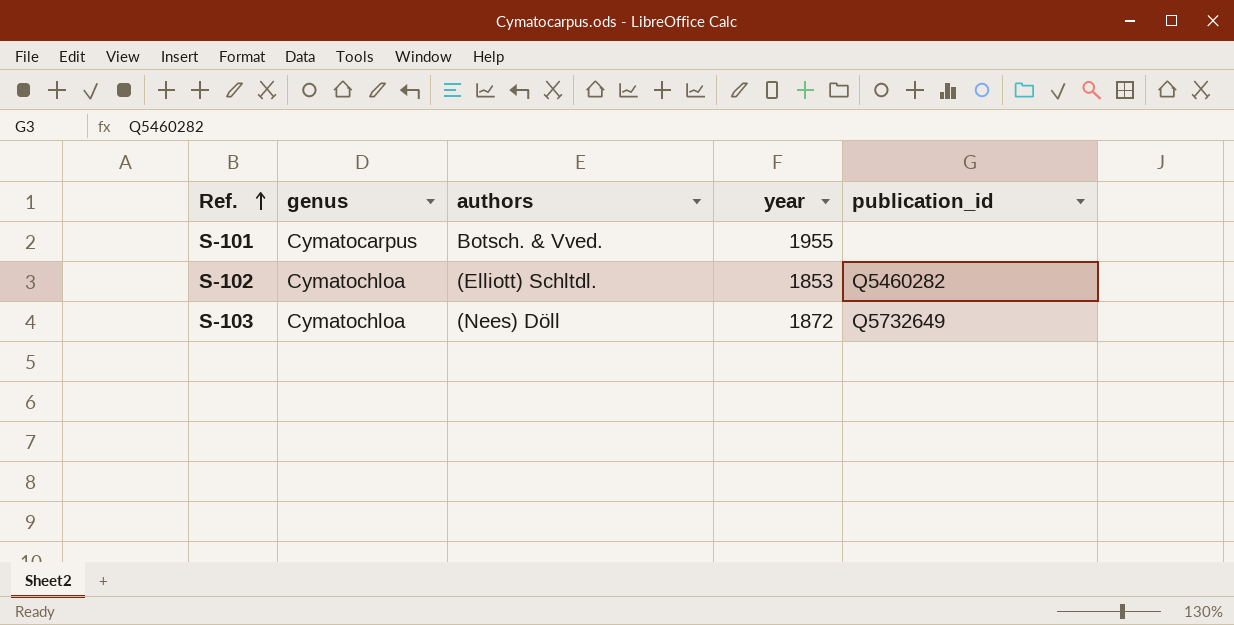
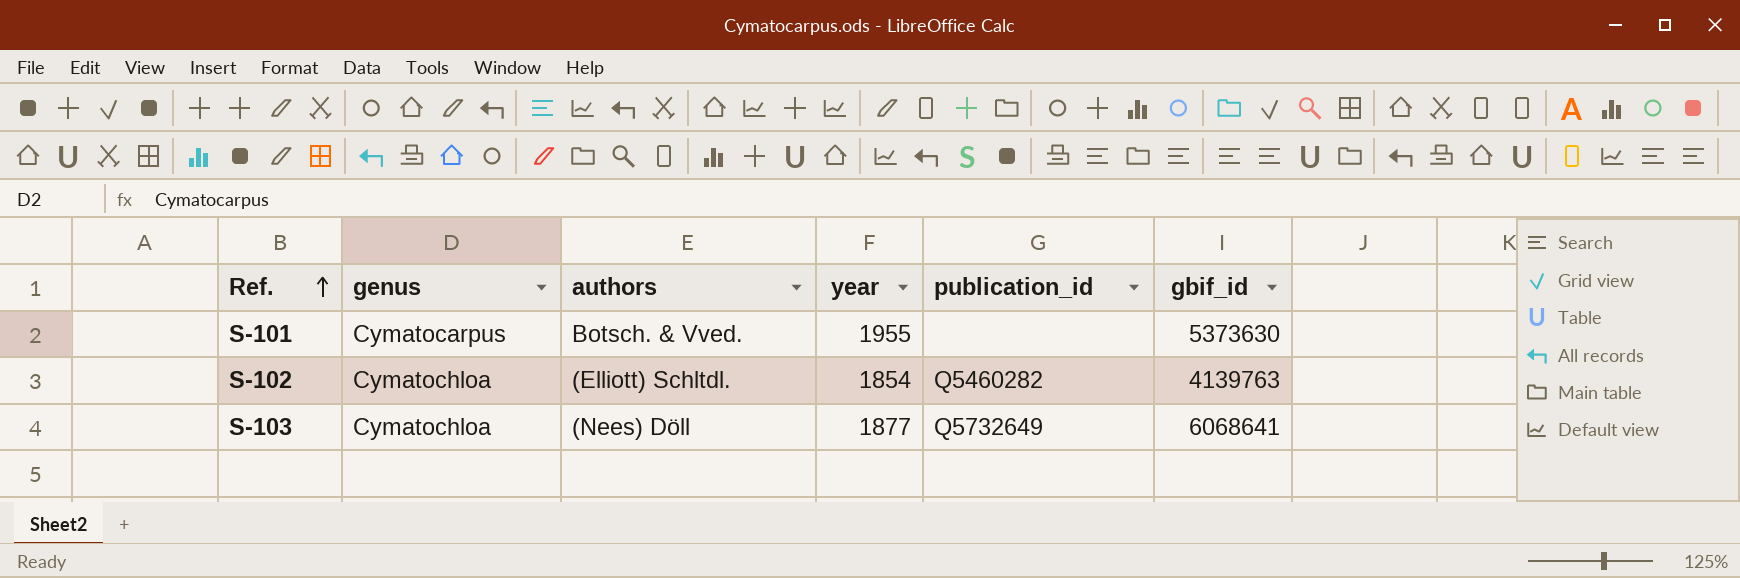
column gbif_id | position: none -> 6
S-102 | year: 1853 -> 1854
S-103 | year: 1872 -> 1877

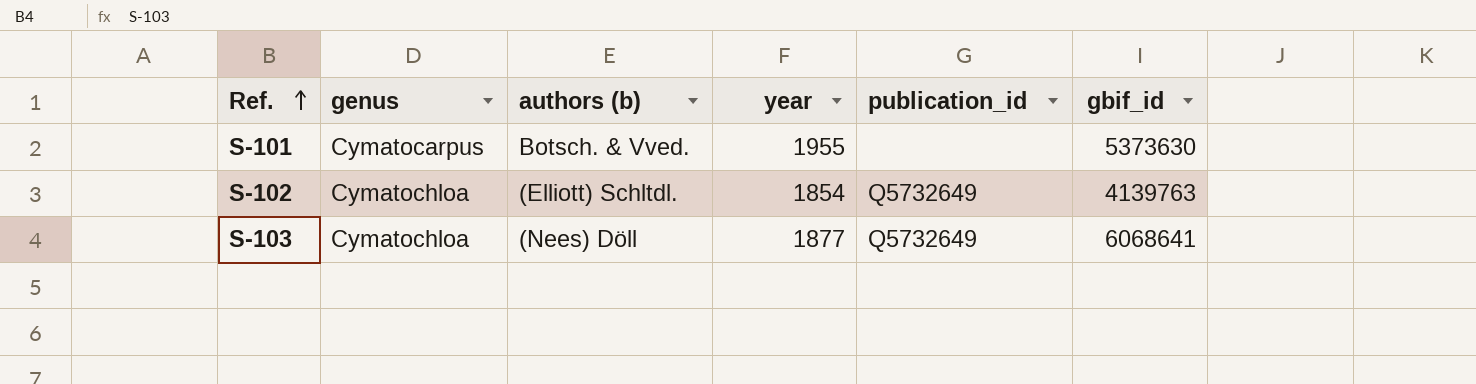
column name: authors -> authors (b)
S-102 | publication_id: Q5460282 -> Q5732649

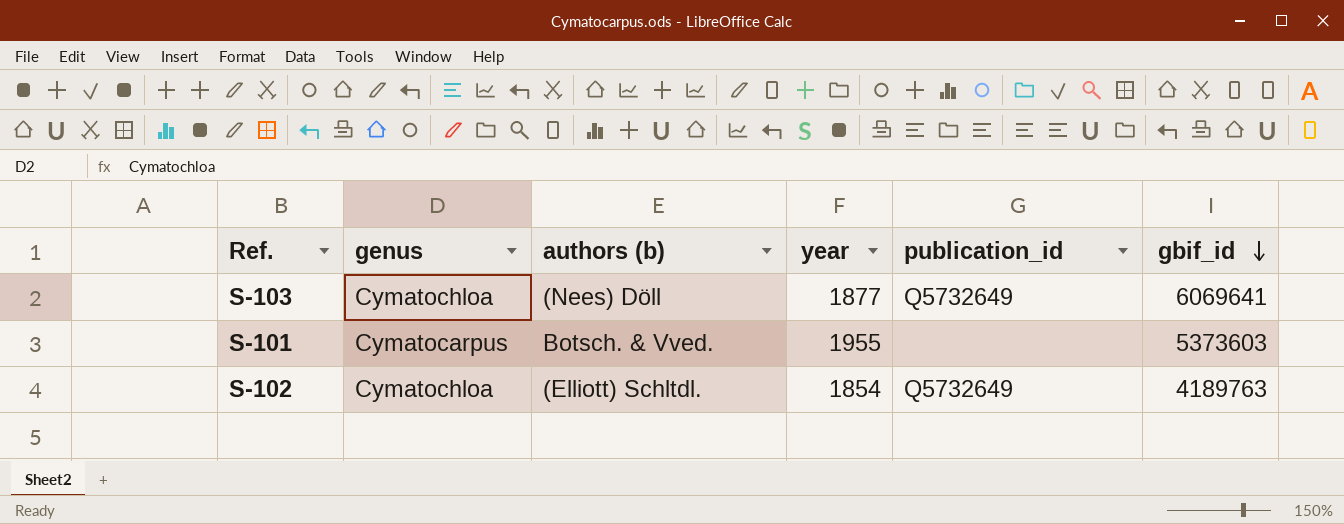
row order: Ref. ascending -> gbif_id descending
S-103 | gbif_id: 6068641 -> 6069641
S-101 | gbif_id: 5373630 -> 5373603
S-102 | gbif_id: 4139763 -> 4189763

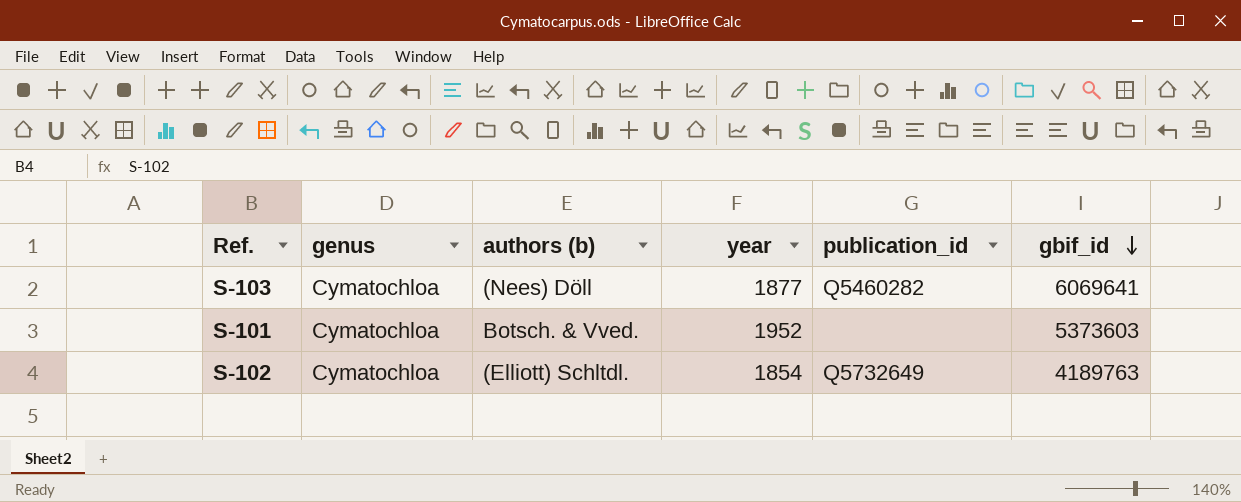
S-103 | publication_id: Q5732649 -> Q5460282
S-101 | genus: Cymatocarpus -> Cymatochloa
S-101 | year: 1955 -> 1952

